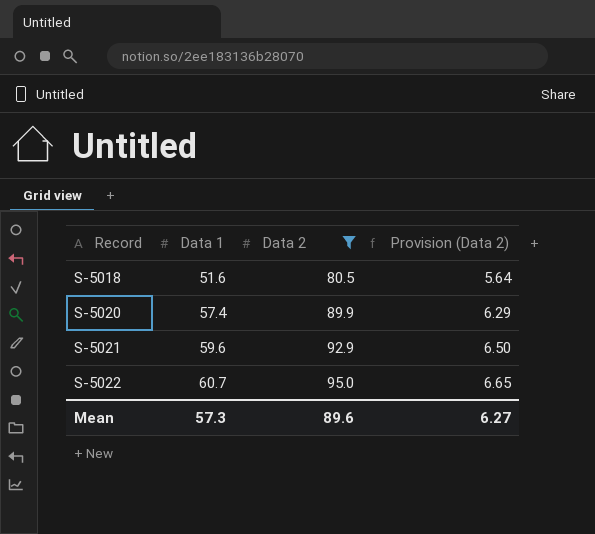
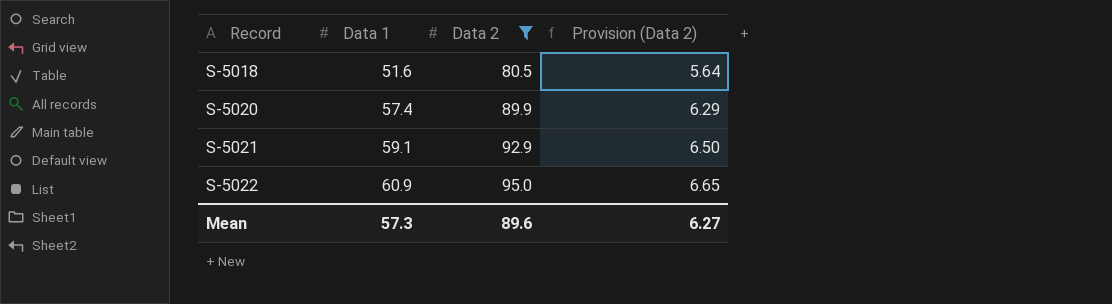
S-5021 | Data 1: 59.6 -> 59.1
S-5022 | Data 1: 60.7 -> 60.9

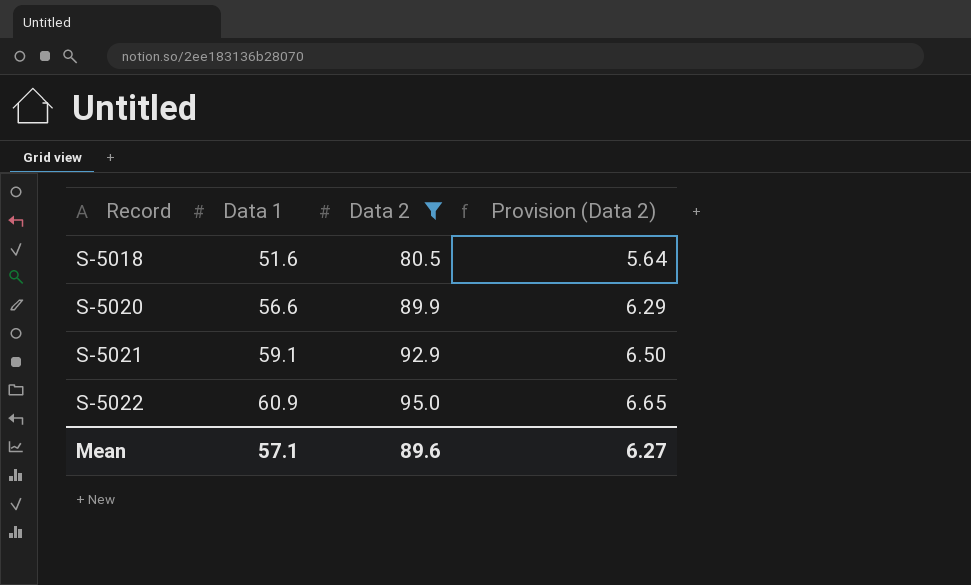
S-5020 | Data 1: 57.4 -> 56.6
Mean | Data 1: 57.3 -> 57.1

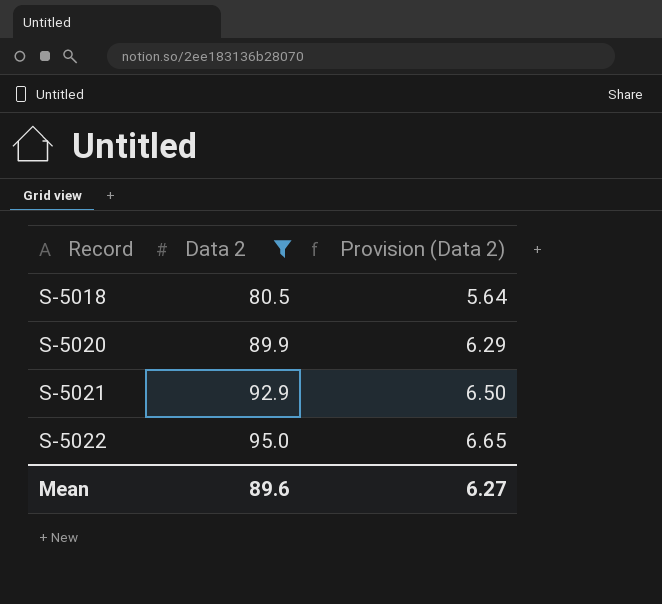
column Data 1 | position: 2 -> none

